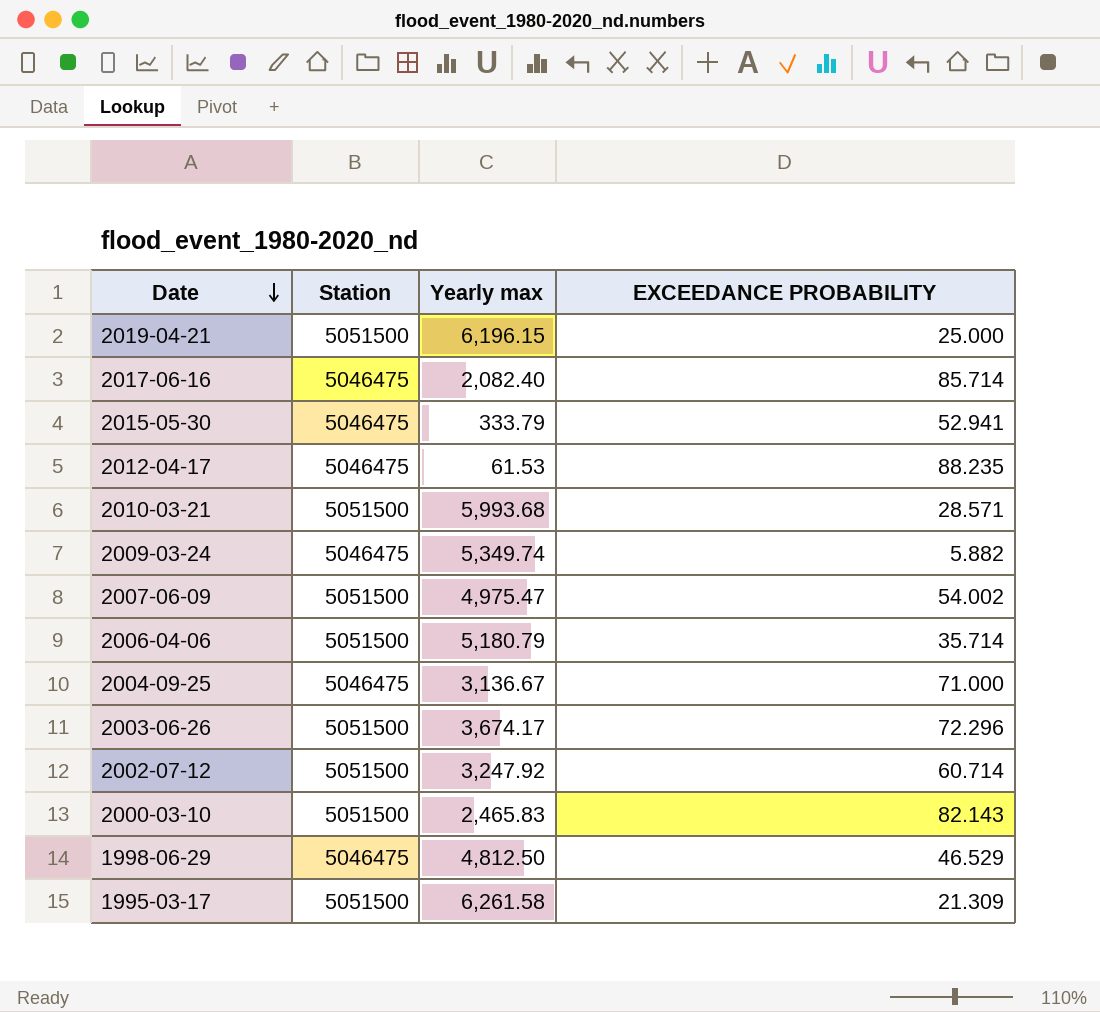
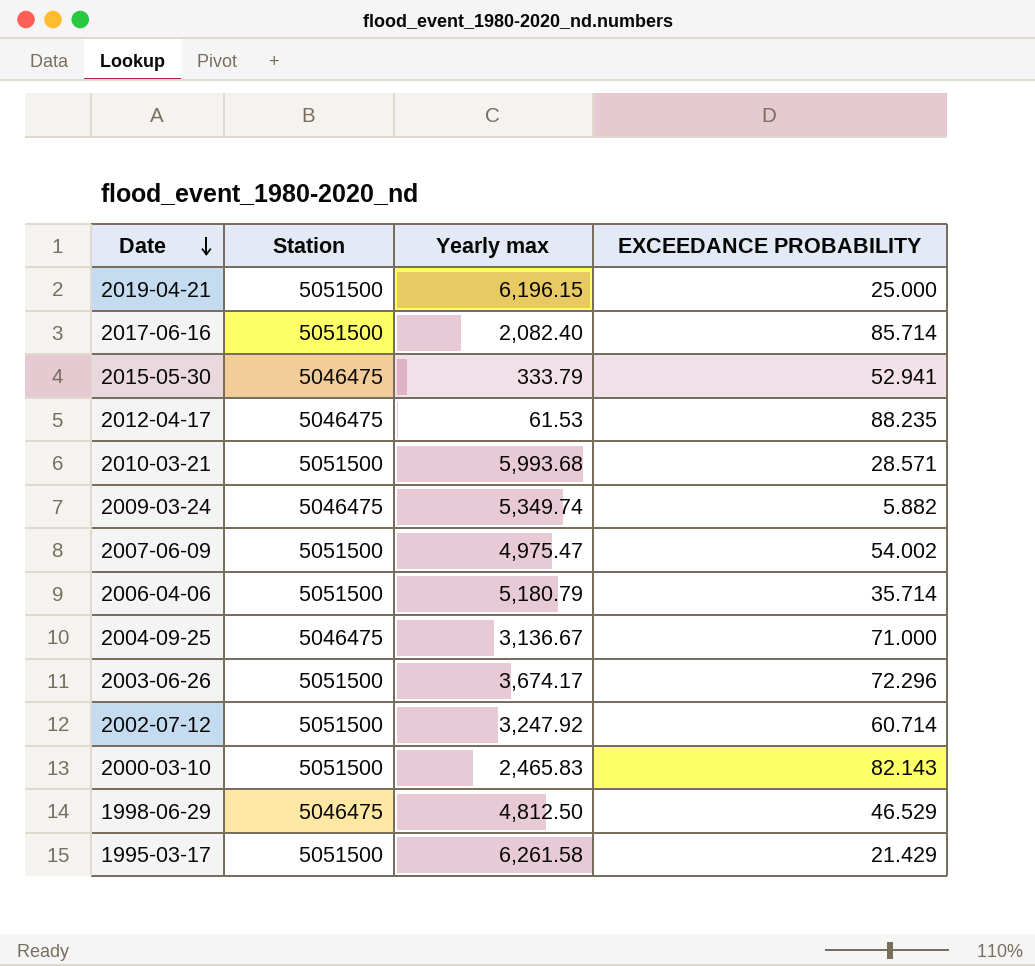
2017-06-16 | Station: 5046475 -> 5051500
1995-03-17 | EXCEEDANCE PROBABILITY: 21.309 -> 21.429

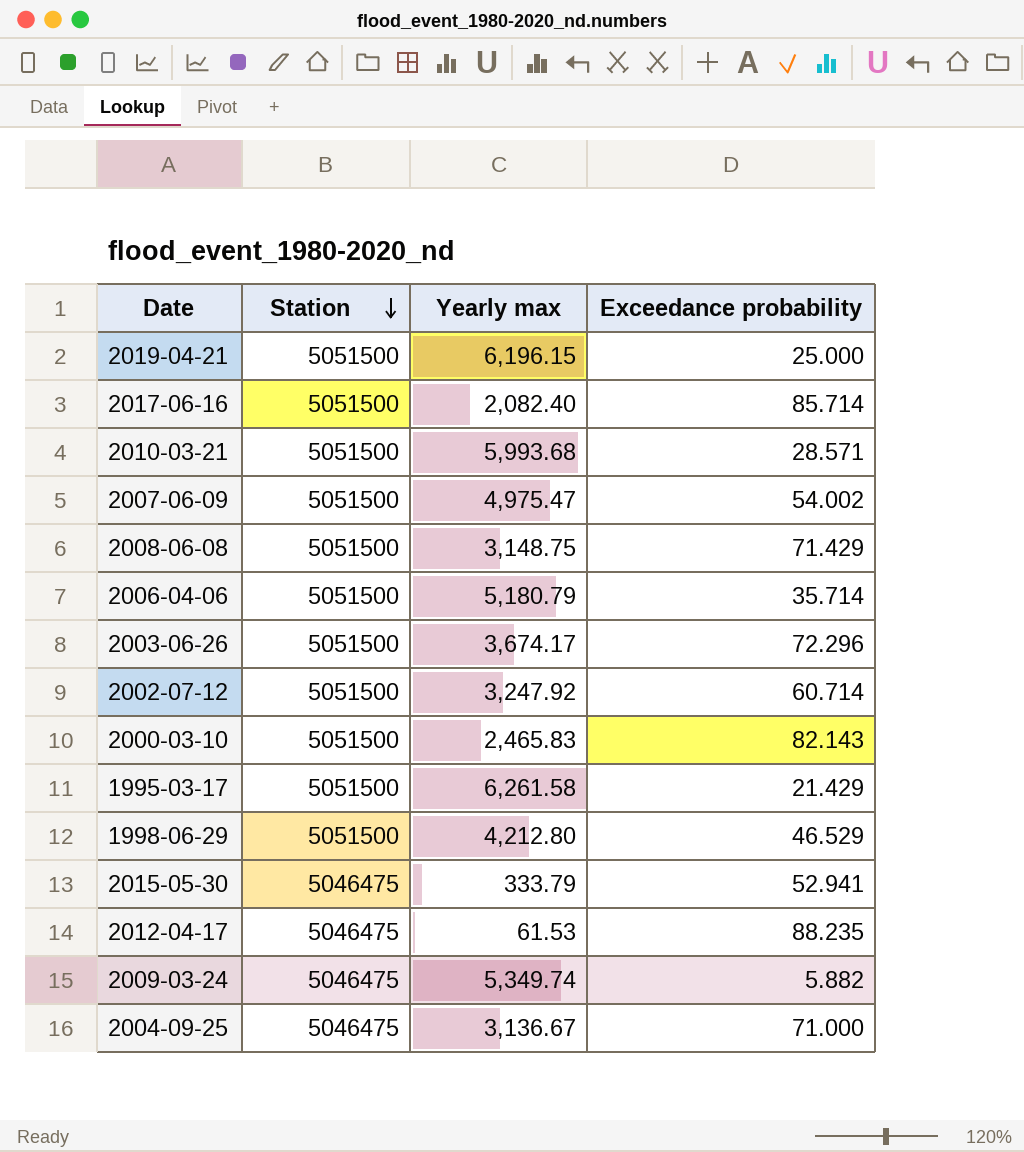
row order: Date descending -> Station descending
column name: EXCEEDANCE PROBABILITY -> Exceedance probability
row 2008-06-08: none -> 5051500 | 3,148.75 | 71.429
1998-06-29 | Station: 5046475 -> 5051500
1998-06-29 | Yearly max: 4,812.50 -> 4,212.80

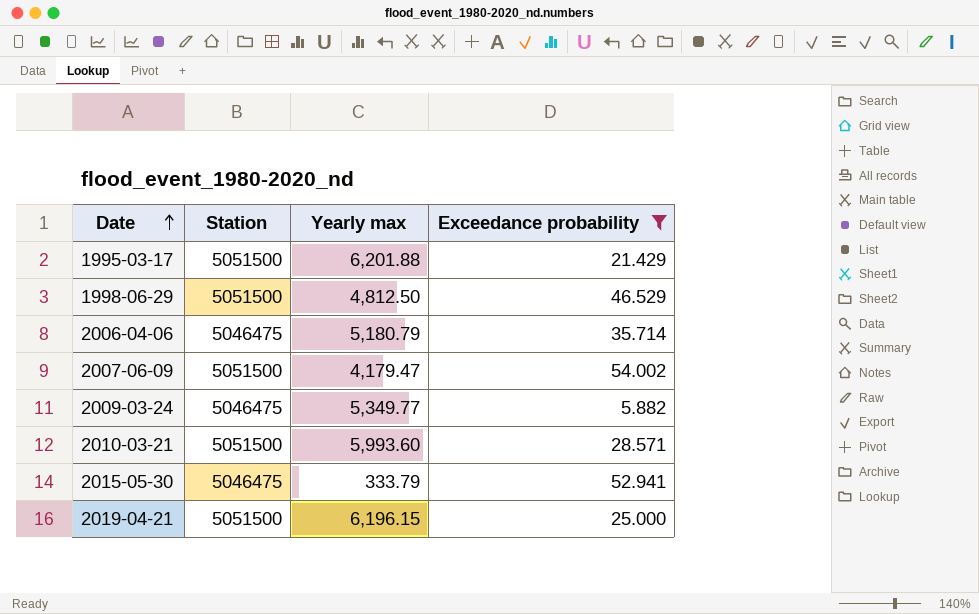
filter: none -> Exceedance probability <= 54.002
row order: Station descending -> Date ascending
1995-03-17 | Yearly max: 6,261.58 -> 6,201.88
1998-06-29 | Yearly max: 4,212.80 -> 4,812.50
2006-04-06 | Station: 5051500 -> 5046475
2007-06-09 | Yearly max: 4,975.47 -> 4,179.47
2009-03-24 | Yearly max: 5,349.74 -> 5,349.77
2010-03-21 | Yearly max: 5,993.68 -> 5,993.60

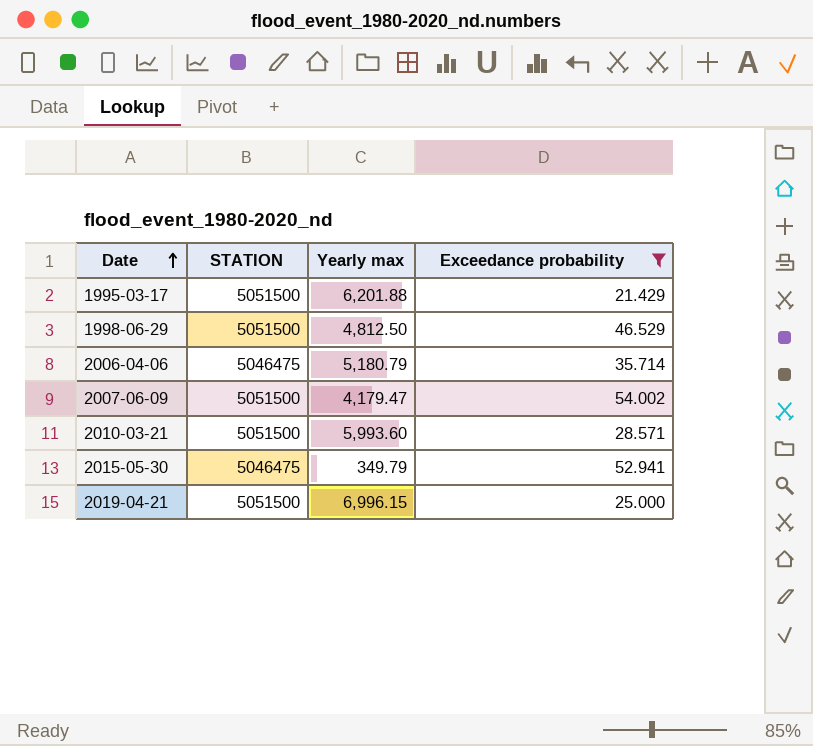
column name: Station -> STATION
row 2009-03-24: 5046475 | 5,349.77 | 5.882 -> none
2015-05-30 | Yearly max: 333.79 -> 349.79
2019-04-21 | Yearly max: 6,196.15 -> 6,996.15

